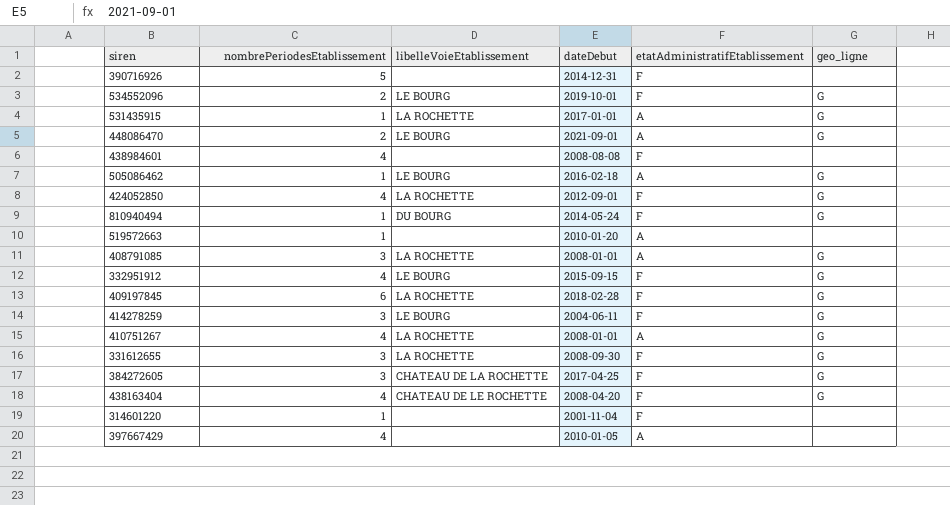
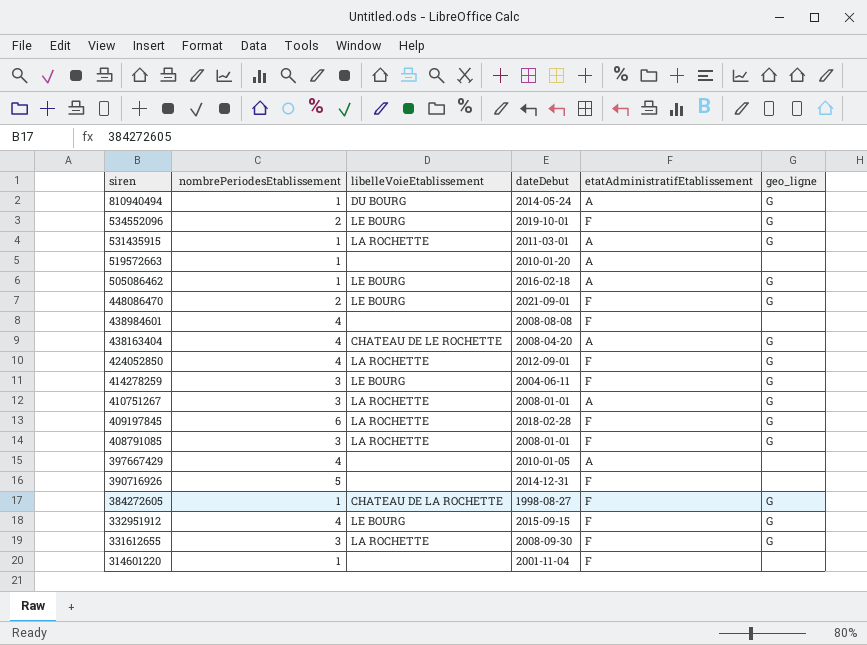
row order: none -> siren descending
810940494 | etatAdministratifEtablissement: F -> A
531435915 | dateDebut: 2017-01-01 -> 2011-03-01
448086470 | etatAdministratifEtablissement: A -> F
438163404 | etatAdministratifEtablissement: F -> A
410751267 | nombrePeriodesEtablissement: 4 -> 3
408791085 | etatAdministratifEtablissement: A -> F
384272605 | nombrePeriodesEtablissement: 3 -> 1
384272605 | dateDebut: 2017-04-25 -> 1998-08-27

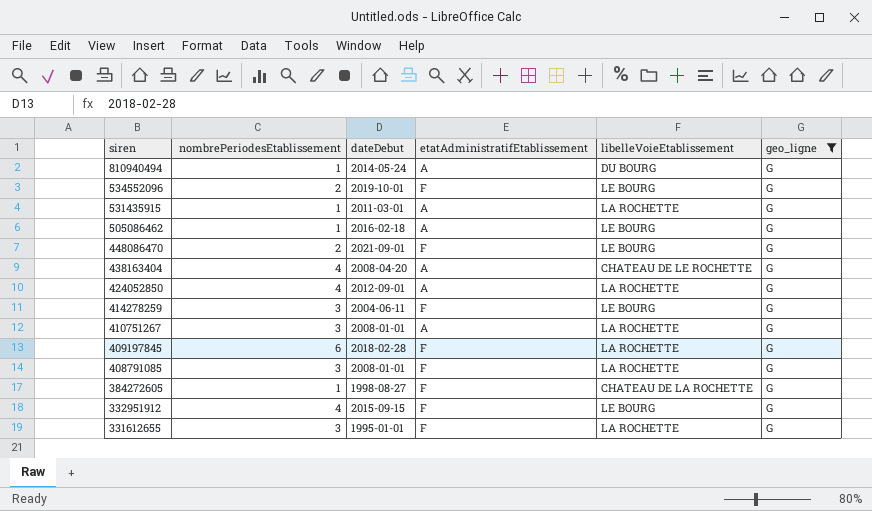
filter: none -> geo_ligne = G
column libelleVoieEtablissement | position: 3 -> 5
424052850 | etatAdministratifEtablissement: F -> A
331612655 | dateDebut: 2008-09-30 -> 1995-01-01

